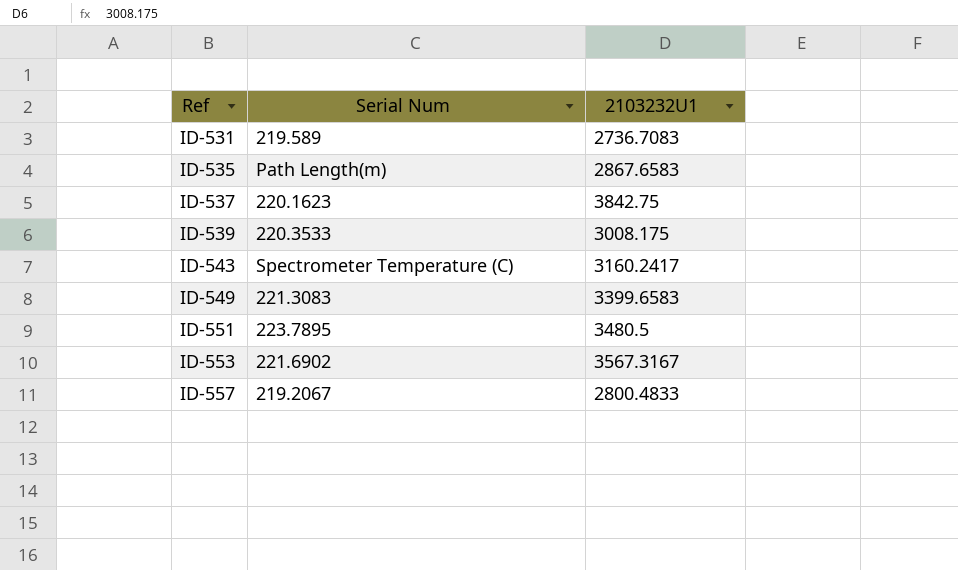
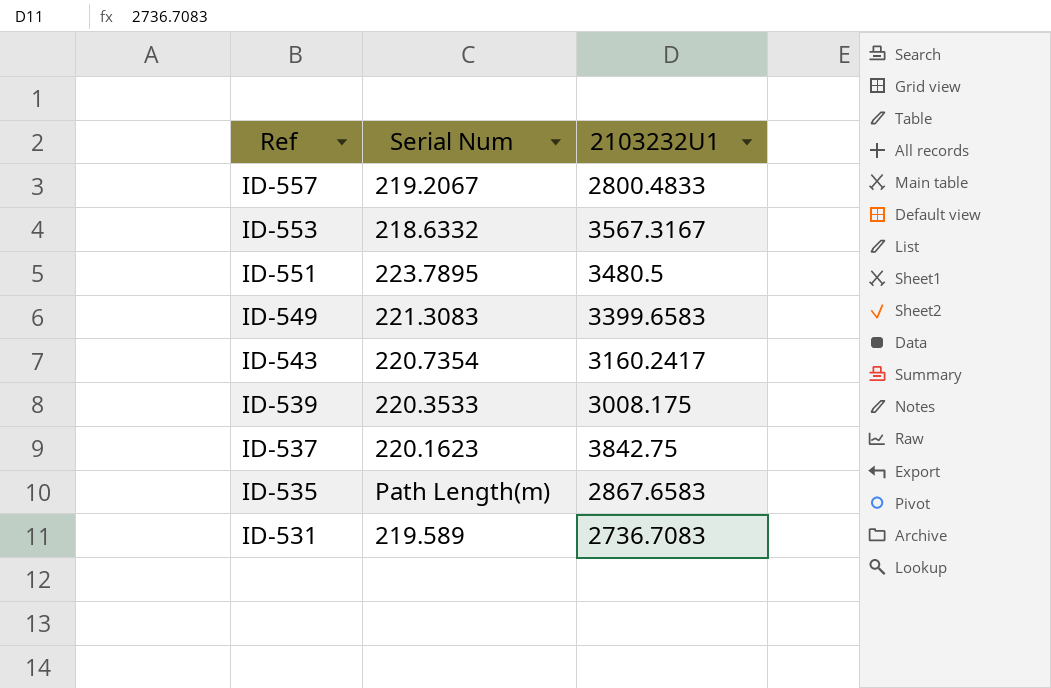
row order: Ref ascending -> Ref descending
ID-553 | Serial Num: 221.6902 -> 218.6332
ID-543 | Serial Num: Spectrometer Temperature (C) -> 220.7354

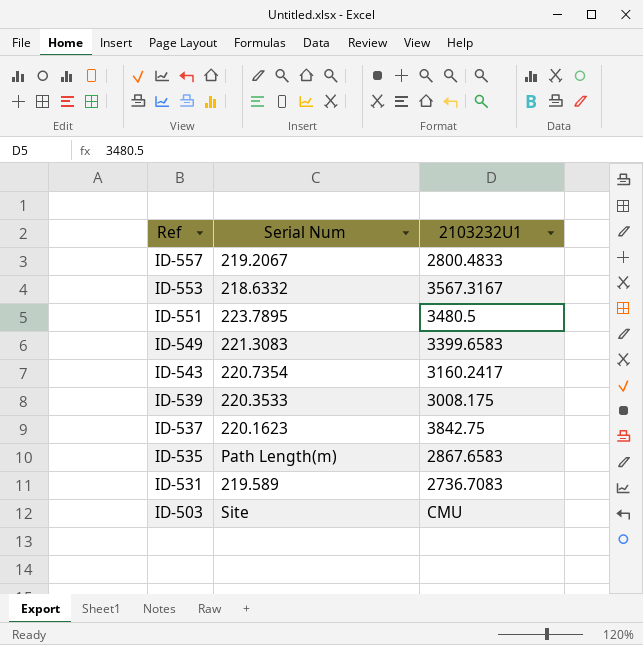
row ID-503: none -> Site | CMU

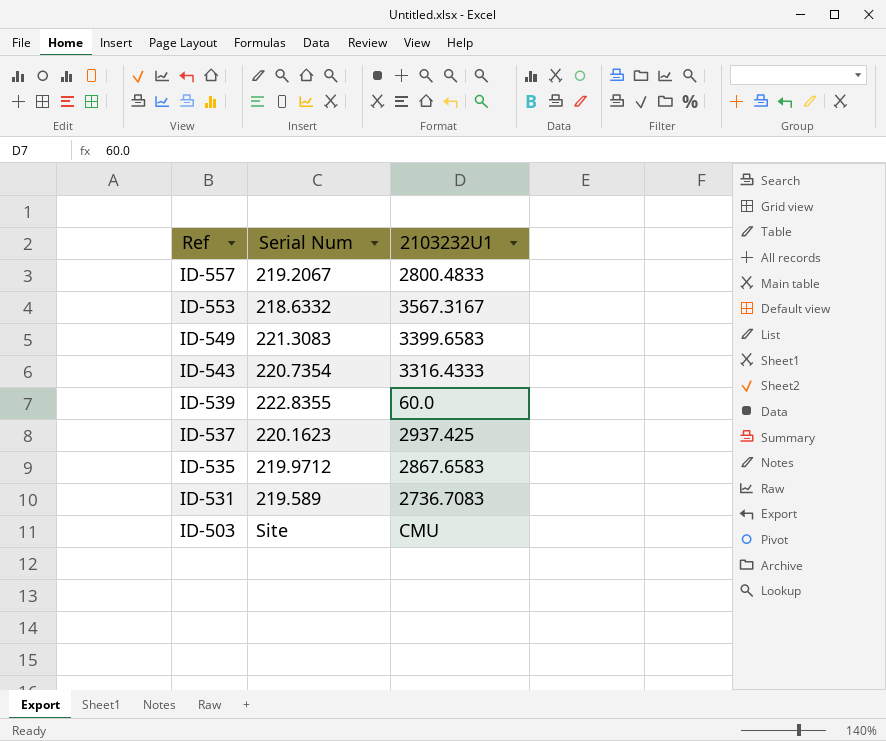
row ID-551: 223.7895 | 3480.5 -> none
ID-543 | 2103232U1: 3160.2417 -> 3316.4333
ID-539 | Serial Num: 220.3533 -> 222.8355
ID-539 | 2103232U1: 3008.175 -> 60.0
ID-537 | 2103232U1: 3842.75 -> 2937.425
ID-535 | Serial Num: Path Length(m) -> 219.9712

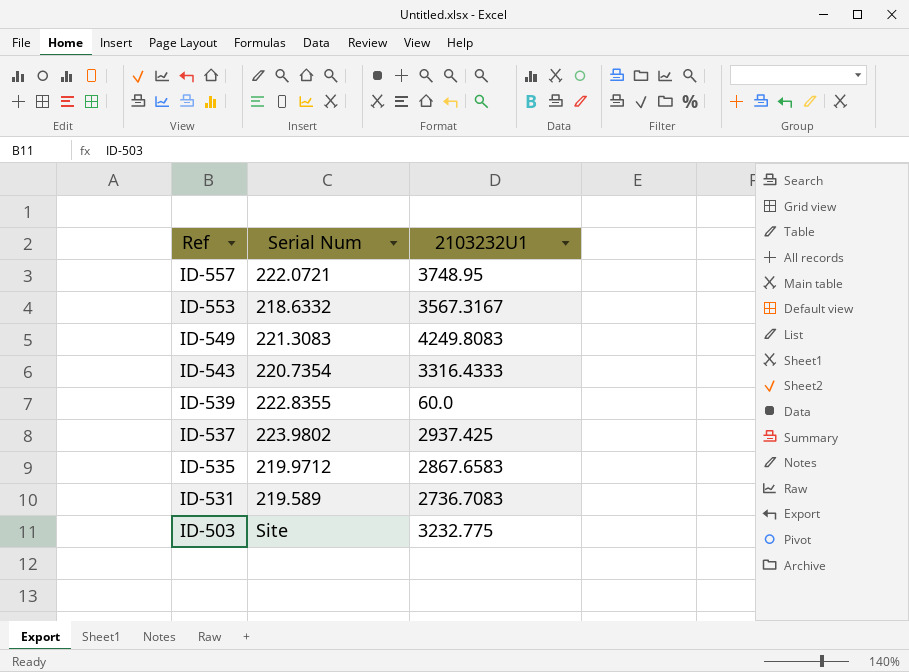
ID-557 | Serial Num: 219.2067 -> 222.0721
ID-557 | 2103232U1: 2800.4833 -> 3748.95
ID-549 | 2103232U1: 3399.6583 -> 4249.8083
ID-537 | Serial Num: 220.1623 -> 223.9802
ID-503 | 2103232U1: CMU -> 3232.775

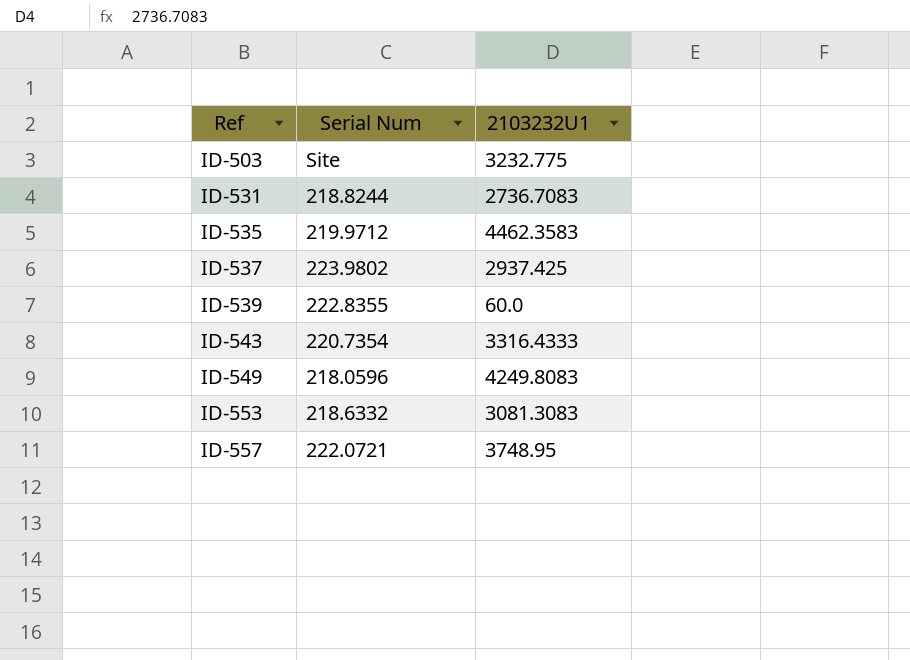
row order: Ref descending -> Ref ascending
ID-531 | Serial Num: 219.589 -> 218.8244
ID-535 | 2103232U1: 2867.6583 -> 4462.3583
ID-549 | Serial Num: 221.3083 -> 218.0596
ID-553 | 2103232U1: 3567.3167 -> 3081.3083

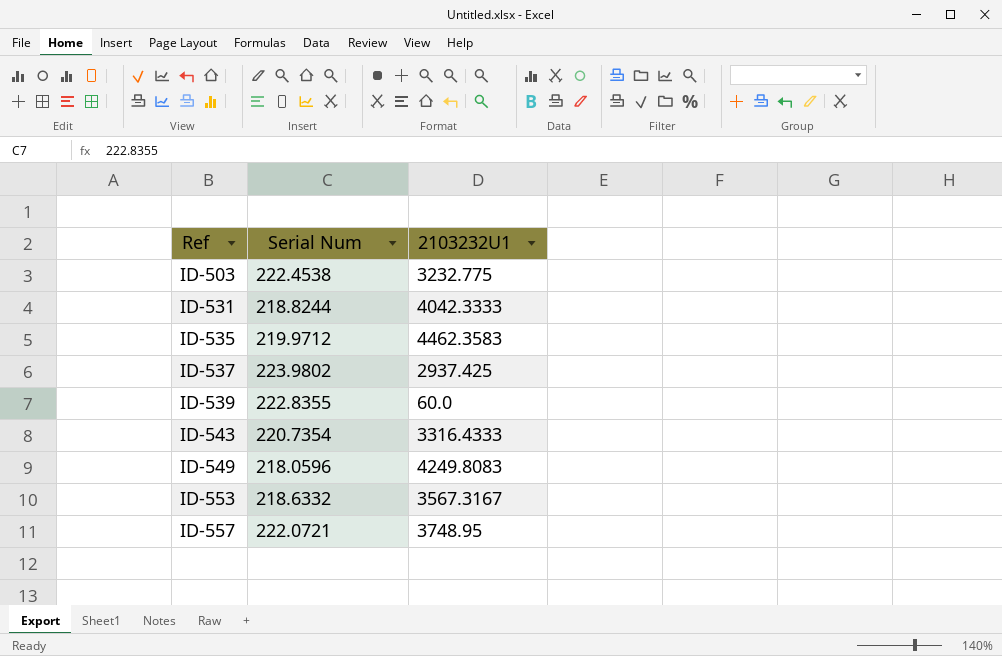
ID-503 | Serial Num: Site -> 222.4538
ID-531 | 2103232U1: 2736.7083 -> 4042.3333
ID-553 | 2103232U1: 3081.3083 -> 3567.3167

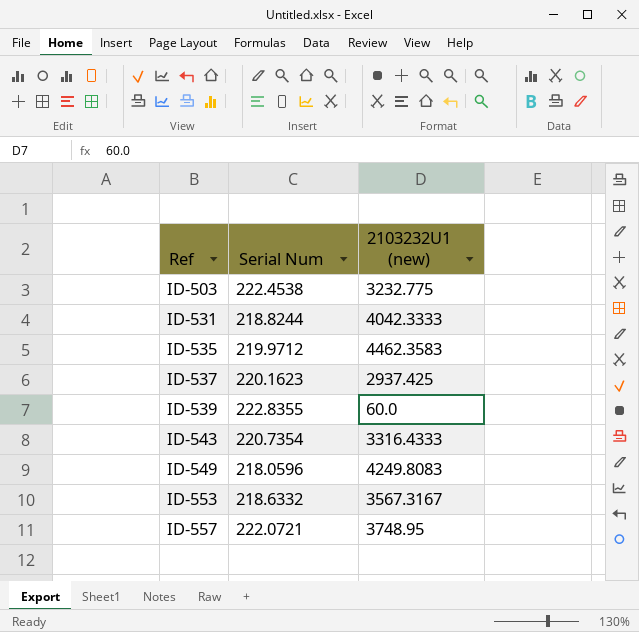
column name: 2103232U1 -> 2103232U1 (new)
ID-537 | Serial Num: 223.9802 -> 220.1623

